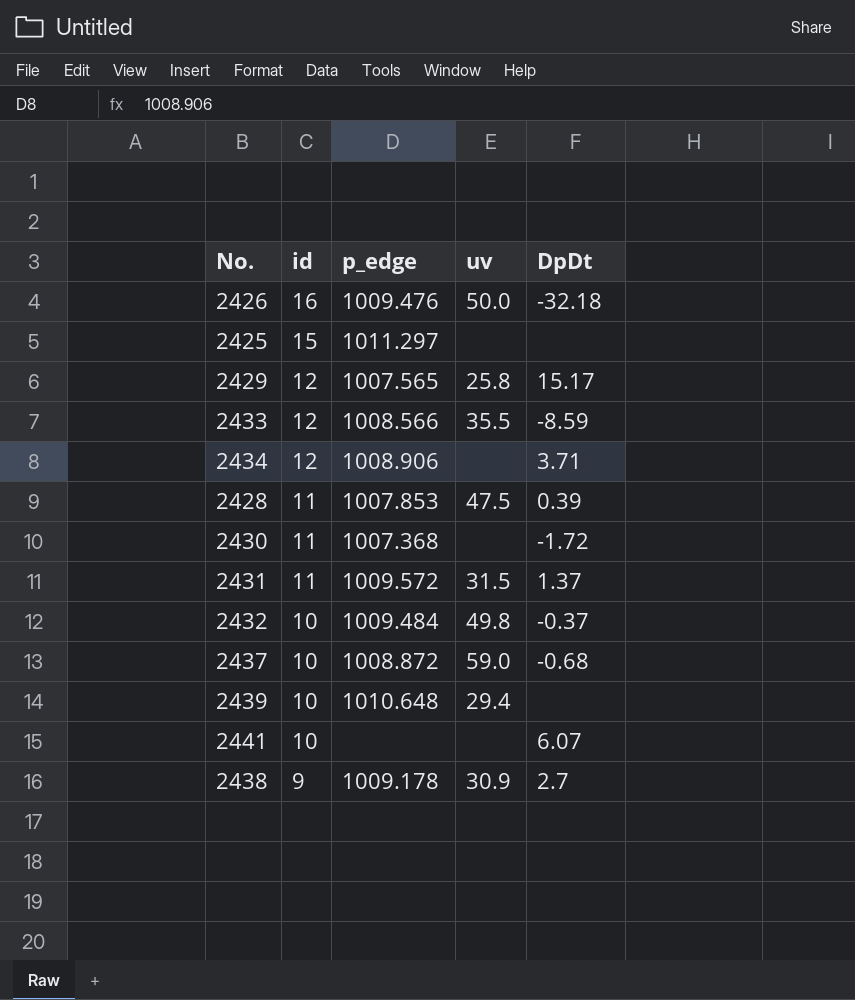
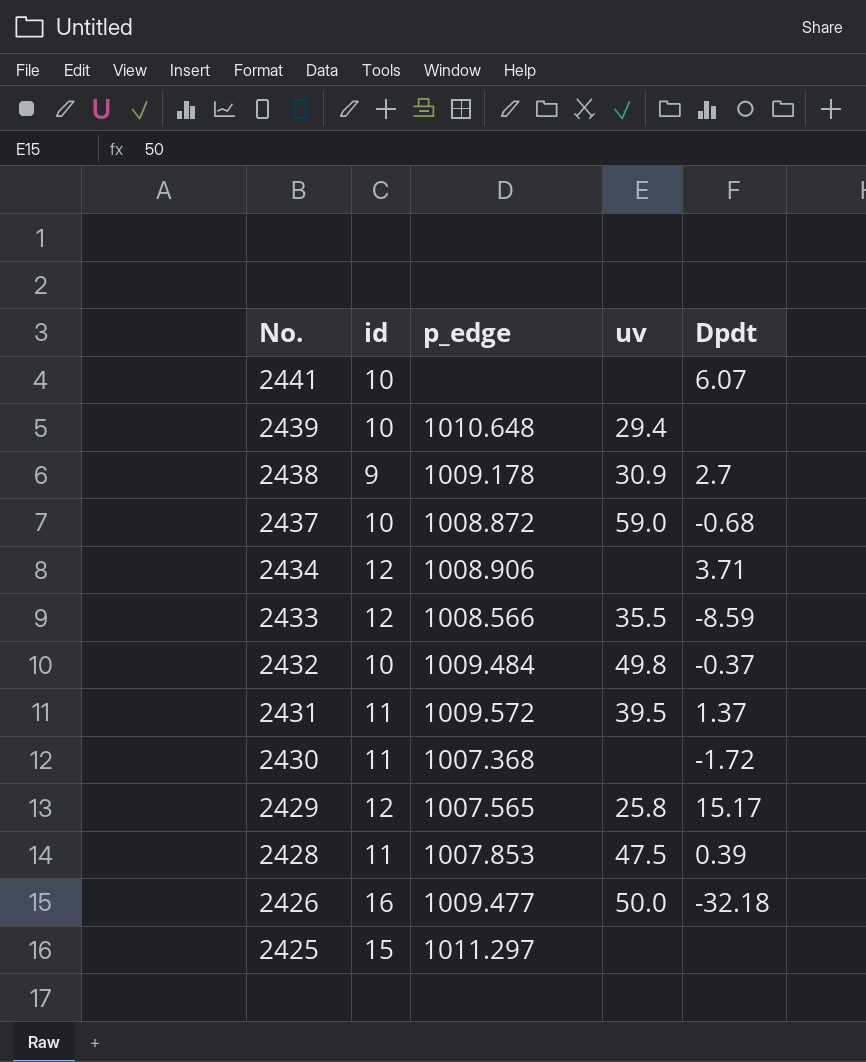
row order: id descending -> No. descending
column name: DpDt -> Dpdt
2431 | uv: 31.5 -> 39.5
2426 | p_edge: 1009.476 -> 1009.477

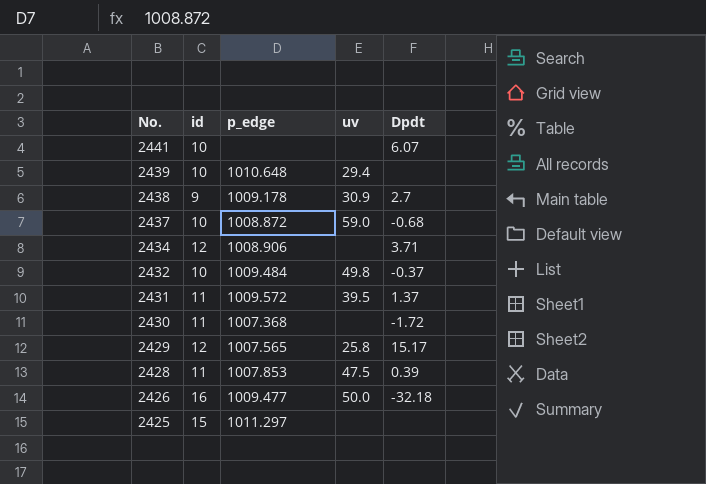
row 2433: 12 | 1008.566 | 35.5 | -8.59 -> none

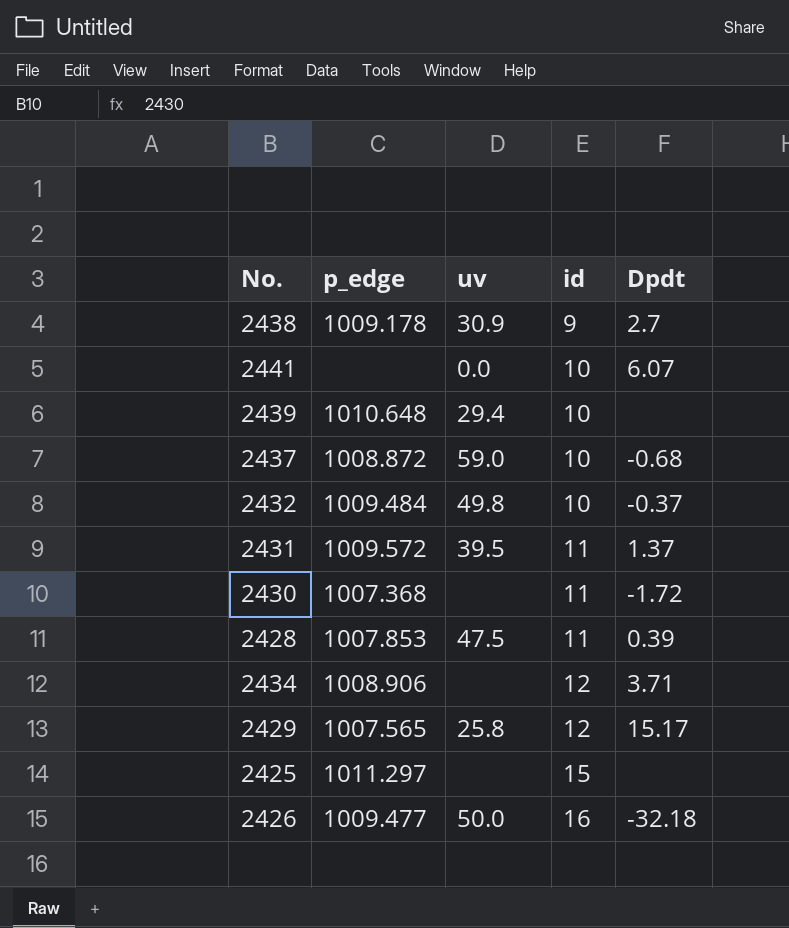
row order: No. descending -> id ascending
column id | position: 2 -> 4
2441 | uv: none -> 0.0

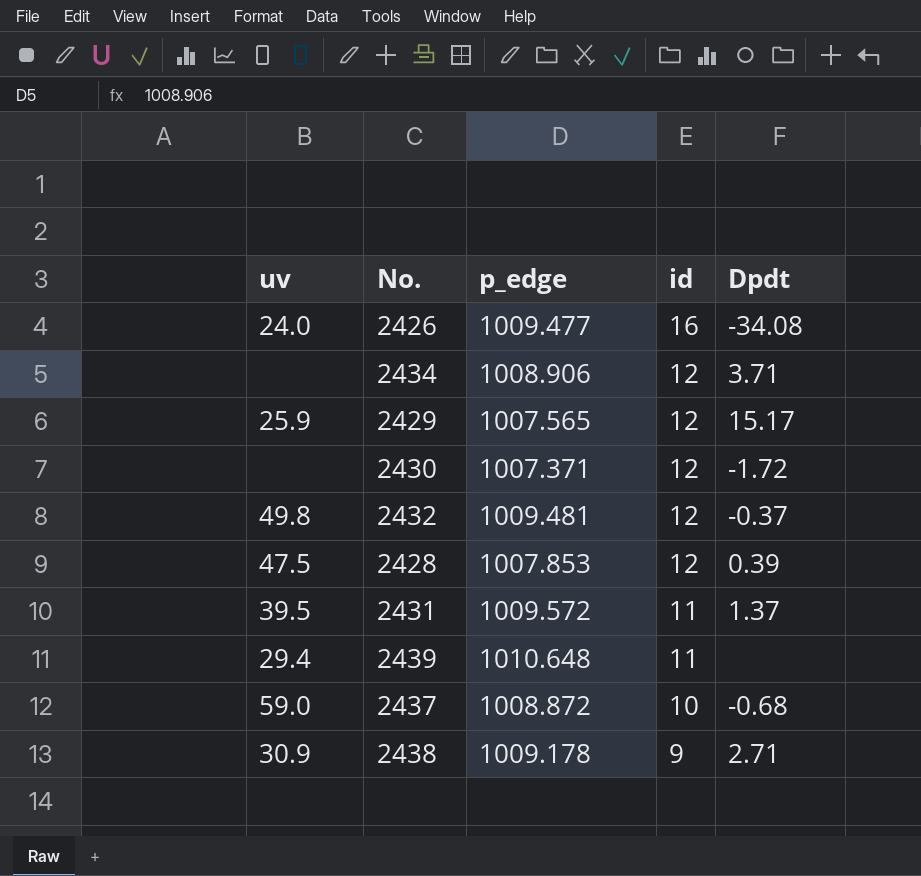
row order: id ascending -> id descending
column uv | position: 3 -> 1
row 2441: none | 0.0 | 10 | 6.07 -> none
row 2425: 1011.297 | none | 15 | none -> none
2426 | uv: 50.0 -> 24.0
2426 | Dpdt: -32.18 -> -34.08
2429 | uv: 25.8 -> 25.9
2430 | p_edge: 1007.368 -> 1007.371
2430 | id: 11 -> 12
2432 | p_edge: 1009.484 -> 1009.481
2432 | id: 10 -> 12
2428 | id: 11 -> 12
2439 | id: 10 -> 11
2438 | Dpdt: 2.7 -> 2.71

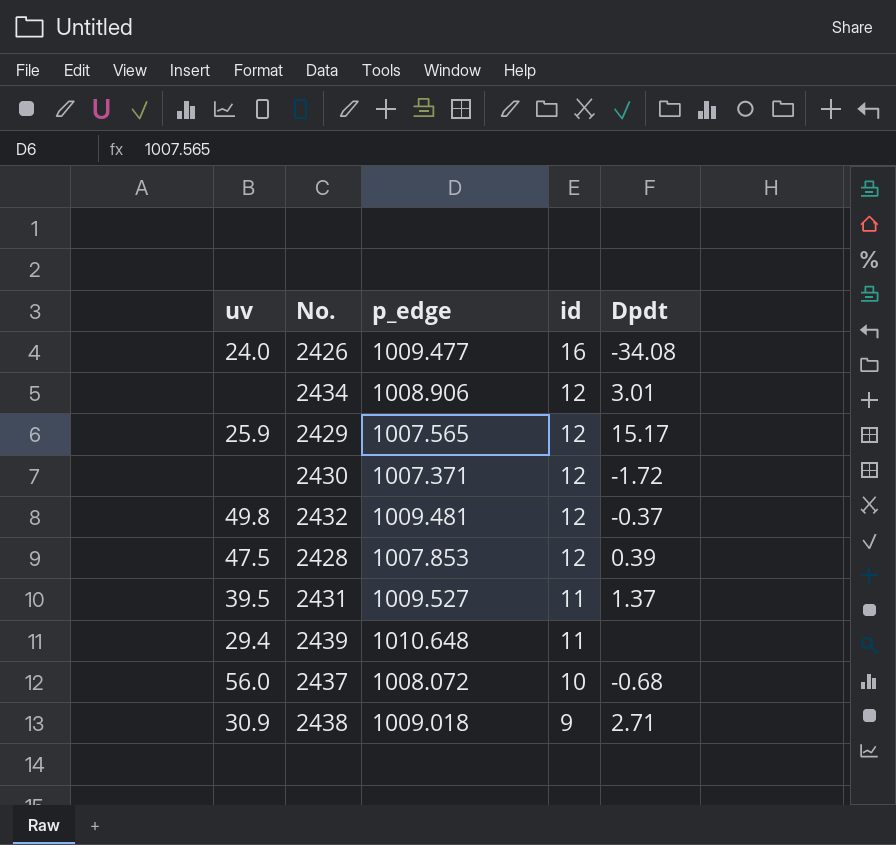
2434 | Dpdt: 3.71 -> 3.01
2431 | p_edge: 1009.572 -> 1009.527
2437 | uv: 59.0 -> 56.0
2437 | p_edge: 1008.872 -> 1008.072
2438 | p_edge: 1009.178 -> 1009.018

